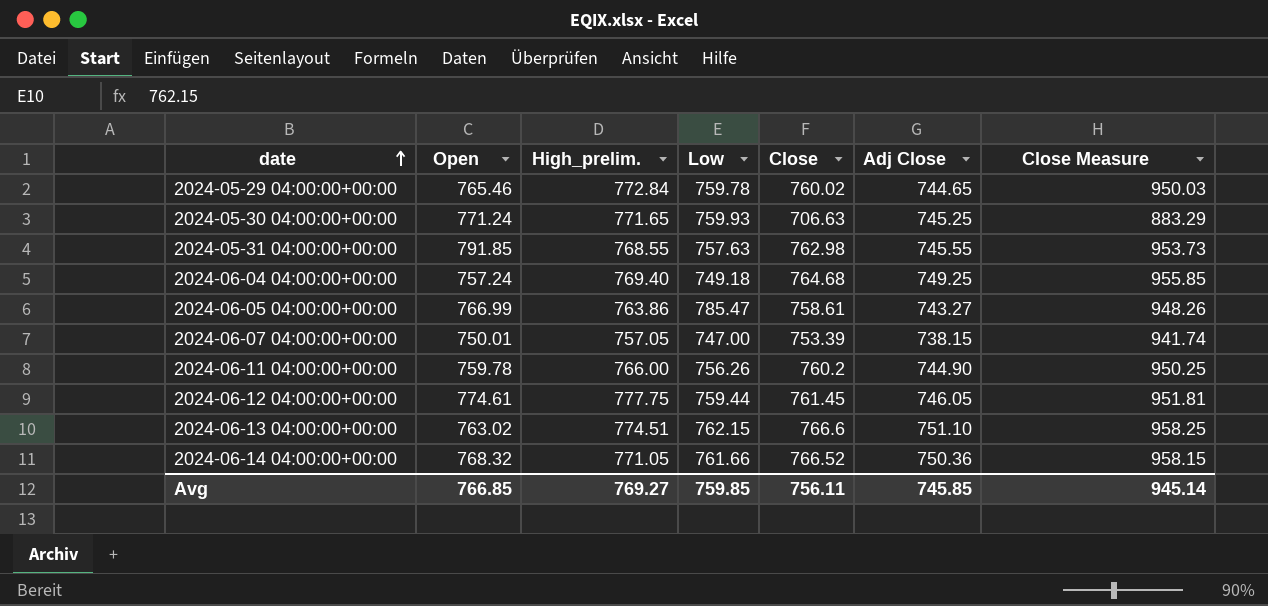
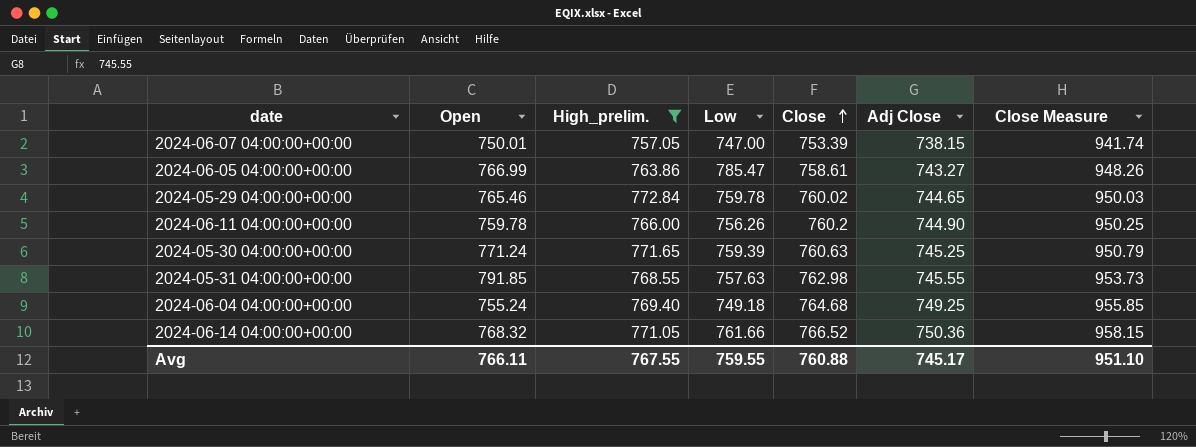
filter: none -> High_prelim. <= 772.84
row order: date ascending -> Close ascending
2024-05-30 04:00:00+00:00 | Low: 759.93 -> 759.39
2024-05-30 04:00:00+00:00 | Close: 706.63 -> 760.63
2024-05-30 04:00:00+00:00 | Close Measure: 883.29 -> 950.79
2024-06-04 04:00:00+00:00 | Open: 757.24 -> 755.24
Avg | Open: 766.85 -> 766.11
Avg | High_prelim.: 769.27 -> 767.55
Avg | Low: 759.85 -> 759.55
Avg | Close: 756.11 -> 760.88
Avg | Adj Close: 745.85 -> 745.17
Avg | Close Measure: 945.14 -> 951.10

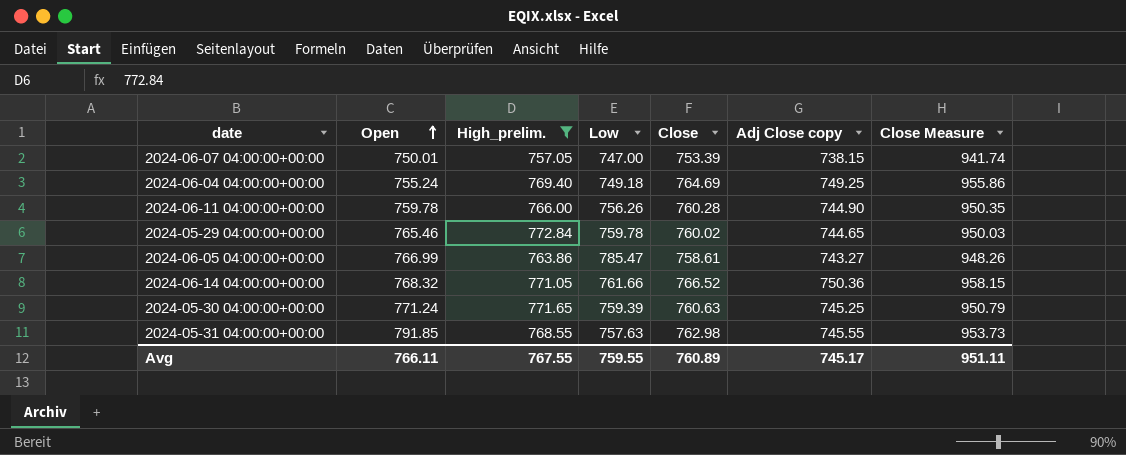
row order: Close ascending -> Open ascending
column name: Adj Close -> Adj Close copy
2024-06-04 04:00:00+00:00 | Close: 764.68 -> 764.69
2024-06-04 04:00:00+00:00 | Close Measure: 955.85 -> 955.86
2024-06-11 04:00:00+00:00 | Close: 760.2 -> 760.28
2024-06-11 04:00:00+00:00 | Close Measure: 950.25 -> 950.35
Avg | Close: 760.88 -> 760.89
Avg | Close Measure: 951.10 -> 951.11

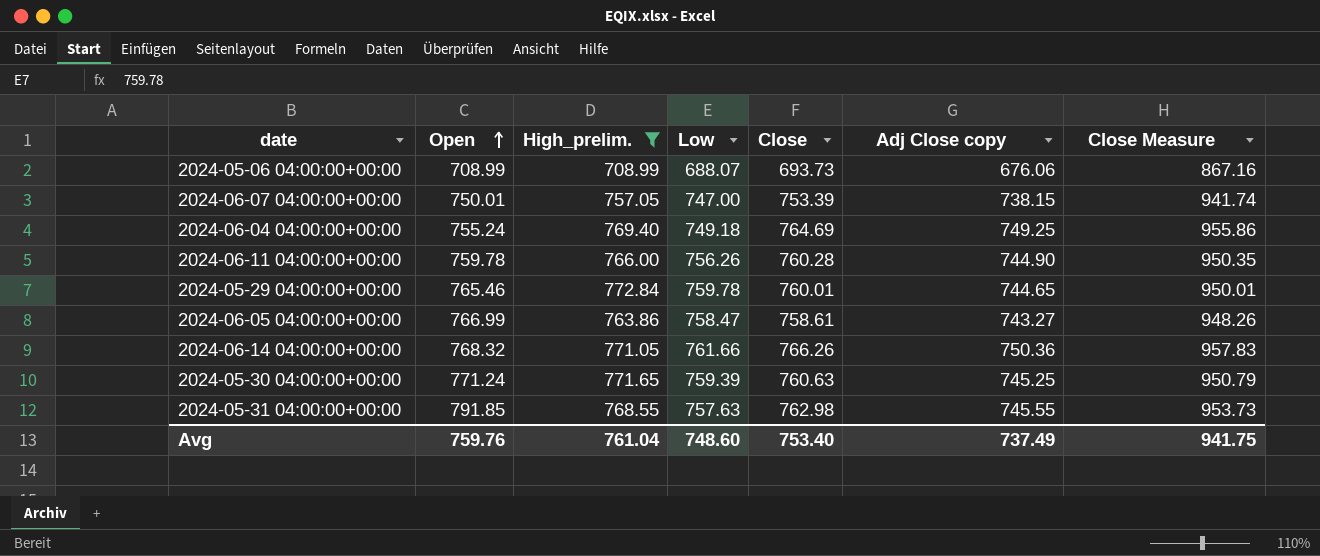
row 2024-05-06 04:00:00+00:00: none -> 708.99 | 708.99 | 688.07 | 693.73 | 676.06 | 867.16
2024-05-29 04:00:00+00:00 | Close: 760.02 -> 760.01
2024-05-29 04:00:00+00:00 | Close Measure: 950.03 -> 950.01
2024-06-05 04:00:00+00:00 | Low: 785.47 -> 758.47
2024-06-14 04:00:00+00:00 | Close: 766.52 -> 766.26
2024-06-14 04:00:00+00:00 | Close Measure: 958.15 -> 957.83
Avg | Open: 766.11 -> 759.76
Avg | High_prelim.: 767.55 -> 761.04
Avg | Low: 759.55 -> 748.60
Avg | Close: 760.89 -> 753.40
Avg | Adj Close copy: 745.17 -> 737.49
Avg | Close Measure: 951.11 -> 941.75

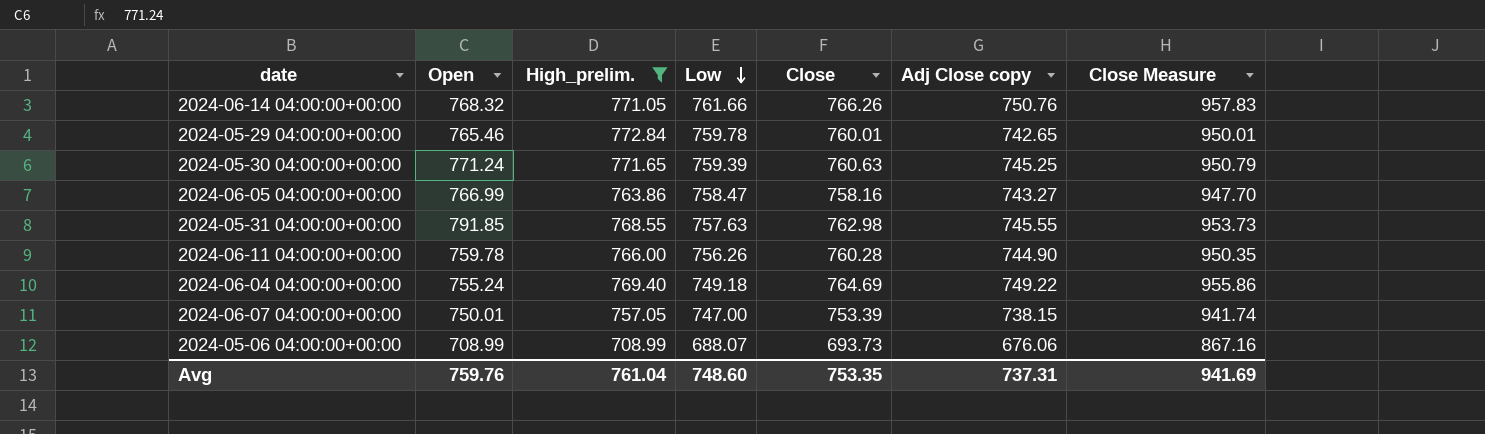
row order: Open ascending -> Low descending
2024-06-14 04:00:00+00:00 | Adj Close copy: 750.36 -> 750.76
2024-05-29 04:00:00+00:00 | Adj Close copy: 744.65 -> 742.65
2024-06-05 04:00:00+00:00 | Close: 758.61 -> 758.16
2024-06-05 04:00:00+00:00 | Close Measure: 948.26 -> 947.70
2024-06-04 04:00:00+00:00 | Adj Close copy: 749.25 -> 749.22
Avg | Close: 753.40 -> 753.35
Avg | Adj Close copy: 737.49 -> 737.31
Avg | Close Measure: 941.75 -> 941.69

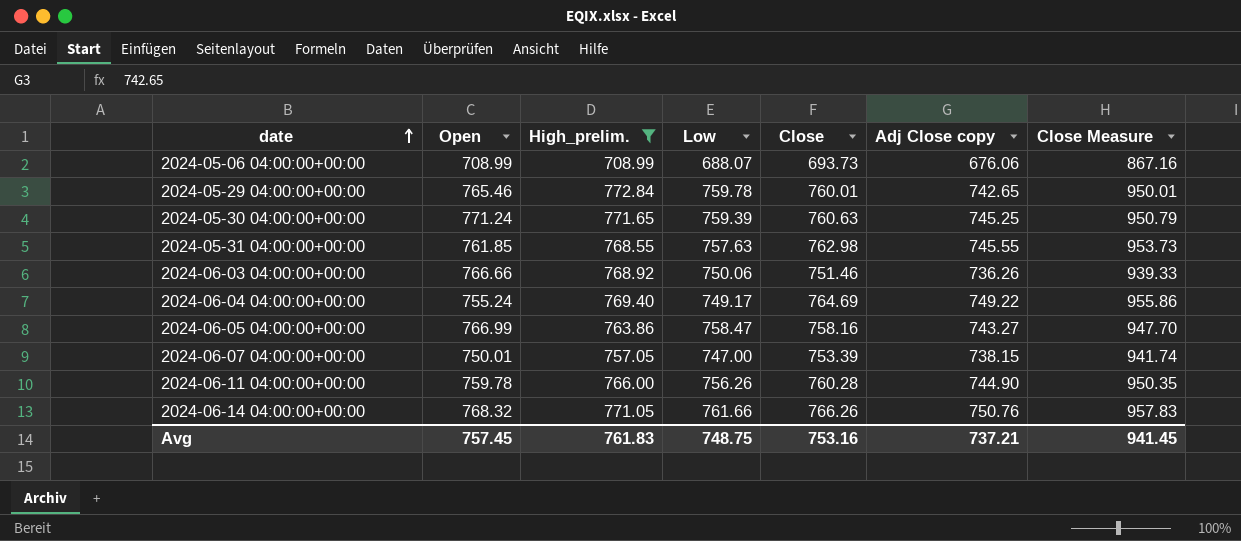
row order: Low descending -> date ascending
2024-05-31 04:00:00+00:00 | Open: 791.85 -> 761.85
row 2024-06-03 04:00:00+00:00: none -> 766.66 | 768.92 | 750.06 | 751.46 | 736.26 | 939.33
2024-06-04 04:00:00+00:00 | Low: 749.18 -> 749.17
Avg | Open: 759.76 -> 757.45
Avg | High_prelim.: 761.04 -> 761.83
Avg | Low: 748.60 -> 748.75
Avg | Close: 753.35 -> 753.16
Avg | Adj Close copy: 737.31 -> 737.21
Avg | Close Measure: 941.69 -> 941.45

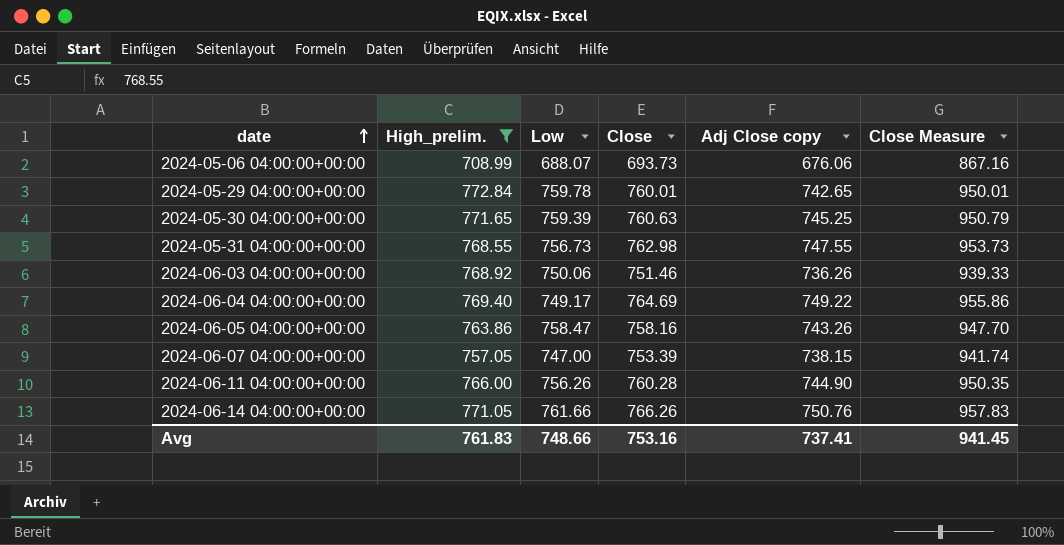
column Open | position: 2 -> none
2024-05-31 04:00:00+00:00 | Low: 757.63 -> 756.73
2024-05-31 04:00:00+00:00 | Adj Close copy: 745.55 -> 747.55
2024-06-05 04:00:00+00:00 | Adj Close copy: 743.27 -> 743.26
Avg | Low: 748.75 -> 748.66
Avg | Adj Close copy: 737.21 -> 737.41

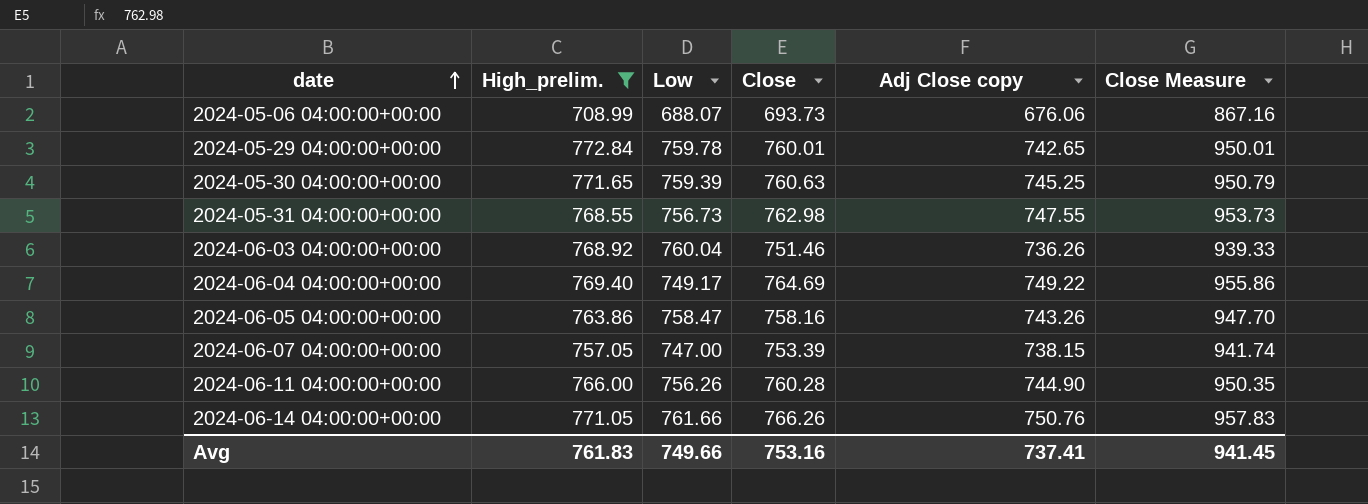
2024-06-03 04:00:00+00:00 | Low: 750.06 -> 760.04
Avg | Low: 748.66 -> 749.66

